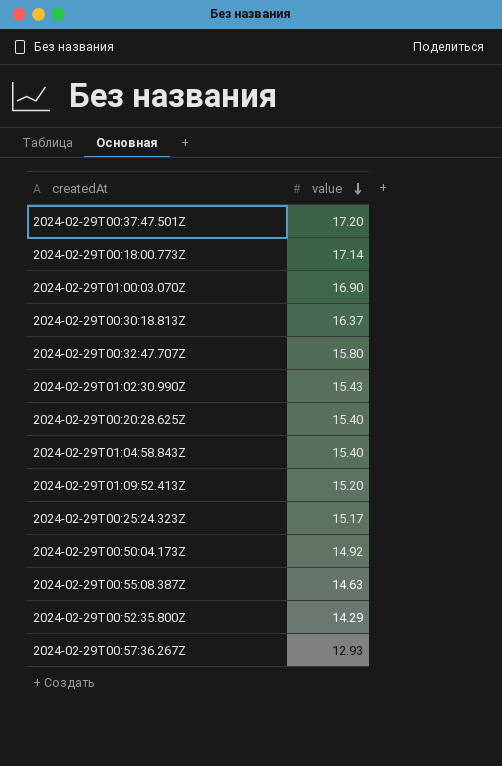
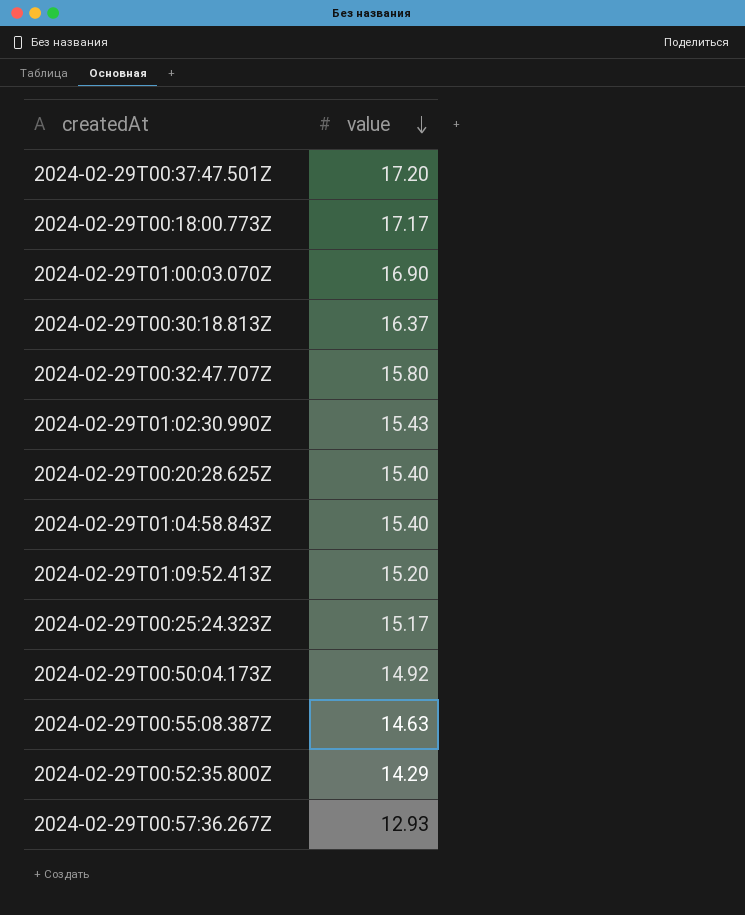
2024-02-29T00:18:00.773Z | value: 17.14 -> 17.17

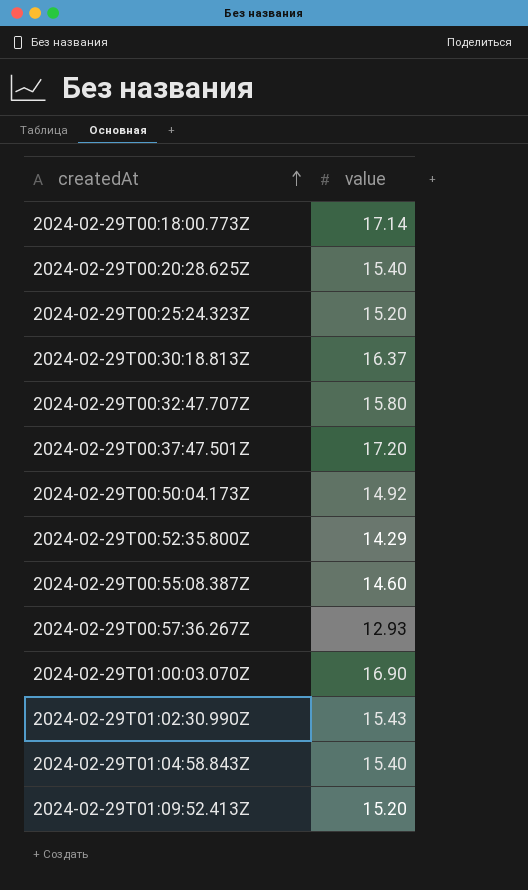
row order: value descending -> createdAt ascending
2024-02-29T00:18:00.773Z | value: 17.17 -> 17.14
2024-02-29T00:25:24.323Z | value: 15.17 -> 15.20
2024-02-29T00:55:08.387Z | value: 14.63 -> 14.60

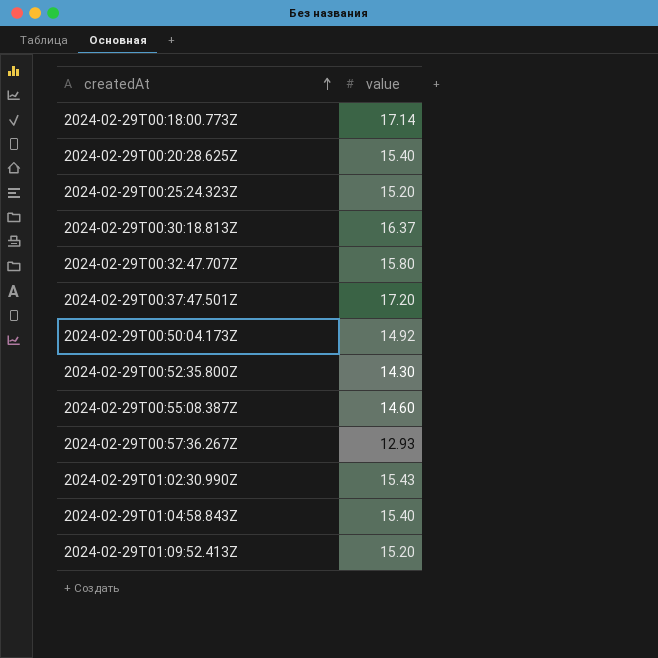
row 2024-02-29T01:00:03.070Z: 16.90 -> none
2024-02-29T00:52:35.800Z | value: 14.29 -> 14.30

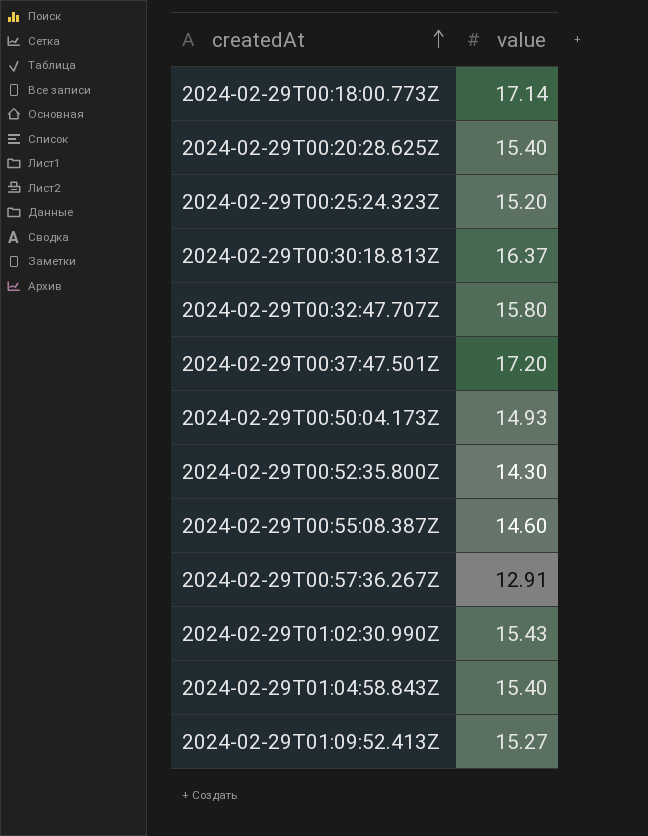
2024-02-29T00:50:04.173Z | value: 14.92 -> 14.93
2024-02-29T00:57:36.267Z | value: 12.93 -> 12.91
2024-02-29T01:09:52.413Z | value: 15.20 -> 15.27

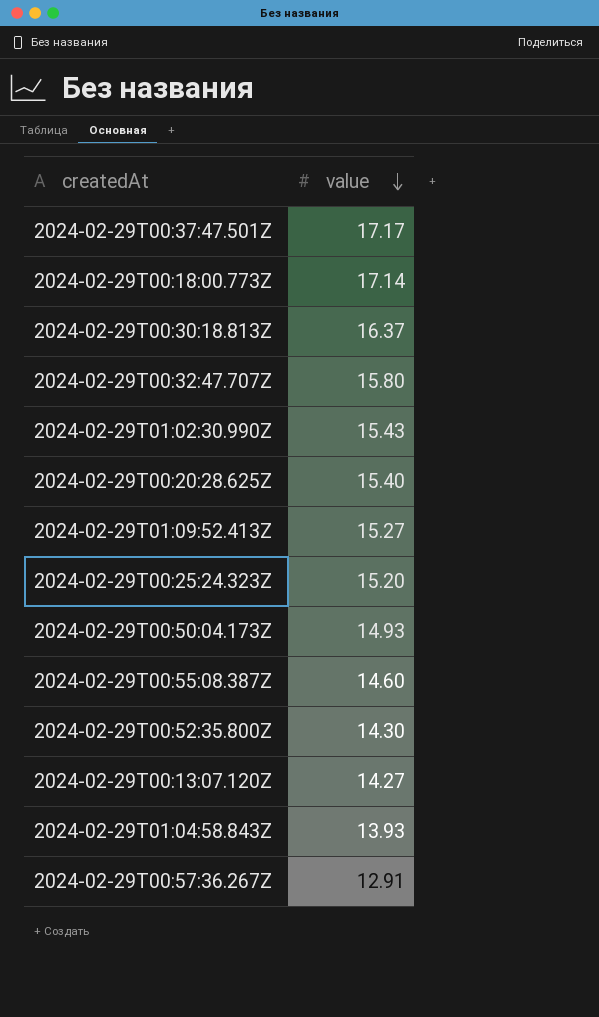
row order: createdAt ascending -> value descending
2024-02-29T00:37:47.501Z | value: 17.20 -> 17.17
row 2024-02-29T00:13:07.120Z: none -> 14.27
2024-02-29T01:04:58.843Z | value: 15.40 -> 13.93

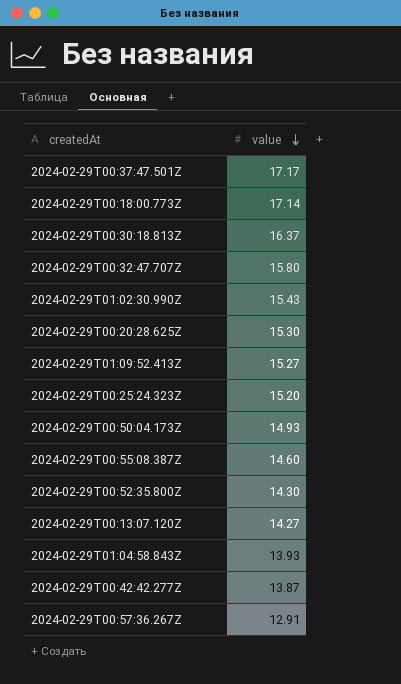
2024-02-29T00:20:28.625Z | value: 15.40 -> 15.30
row 2024-02-29T00:42:42.277Z: none -> 13.87

